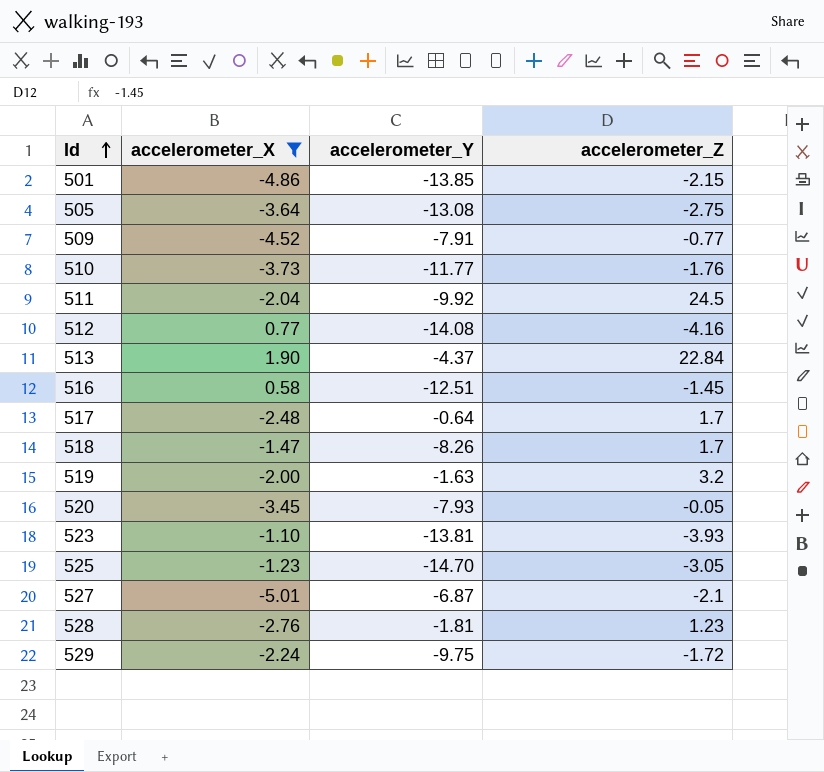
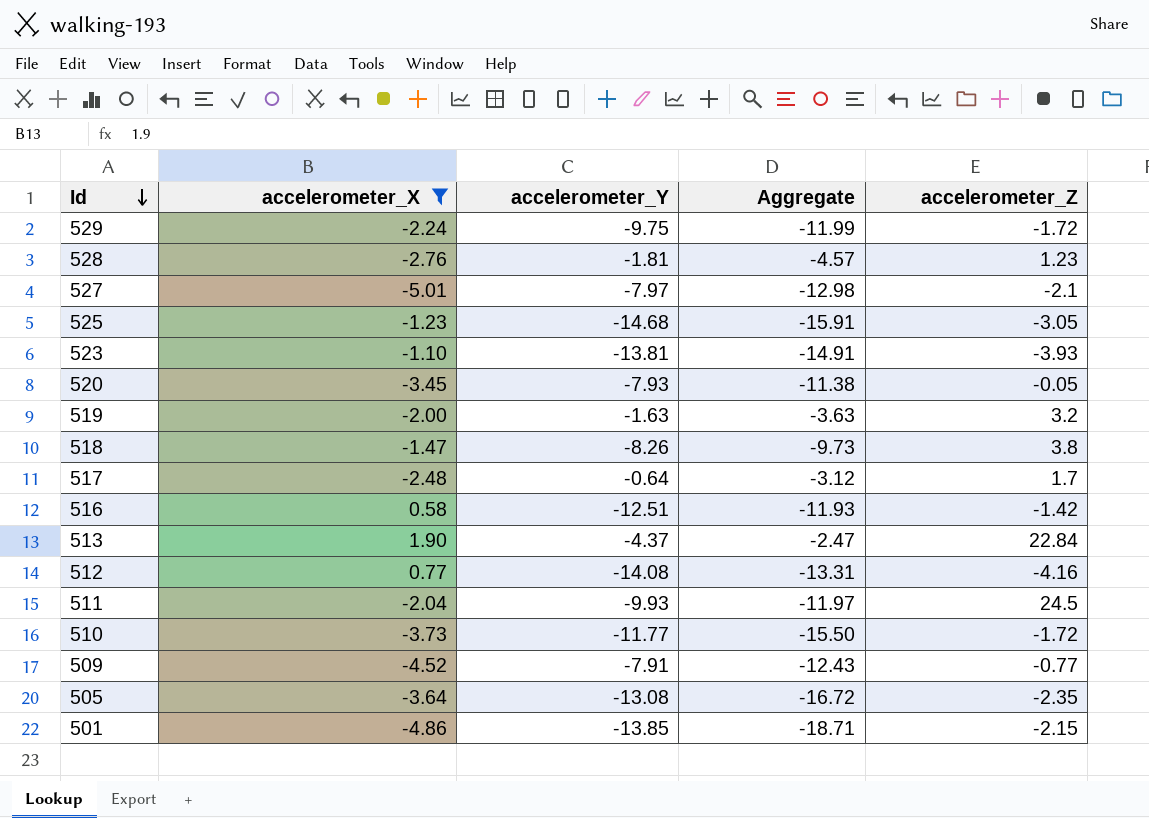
row order: Id ascending -> Id descending
column Aggregate | formula: none -> [accelerometer_X] + [accelerometer_Y]
527 | accelerometer_Y: -6.87 -> -7.97
525 | accelerometer_Y: -14.70 -> -14.68
518 | accelerometer_Z: 1.7 -> 3.8
516 | accelerometer_Z: -1.45 -> -1.42
511 | accelerometer_Y: -9.92 -> -9.93
510 | accelerometer_Z: -1.76 -> -1.72
505 | accelerometer_Z: -2.75 -> -2.35

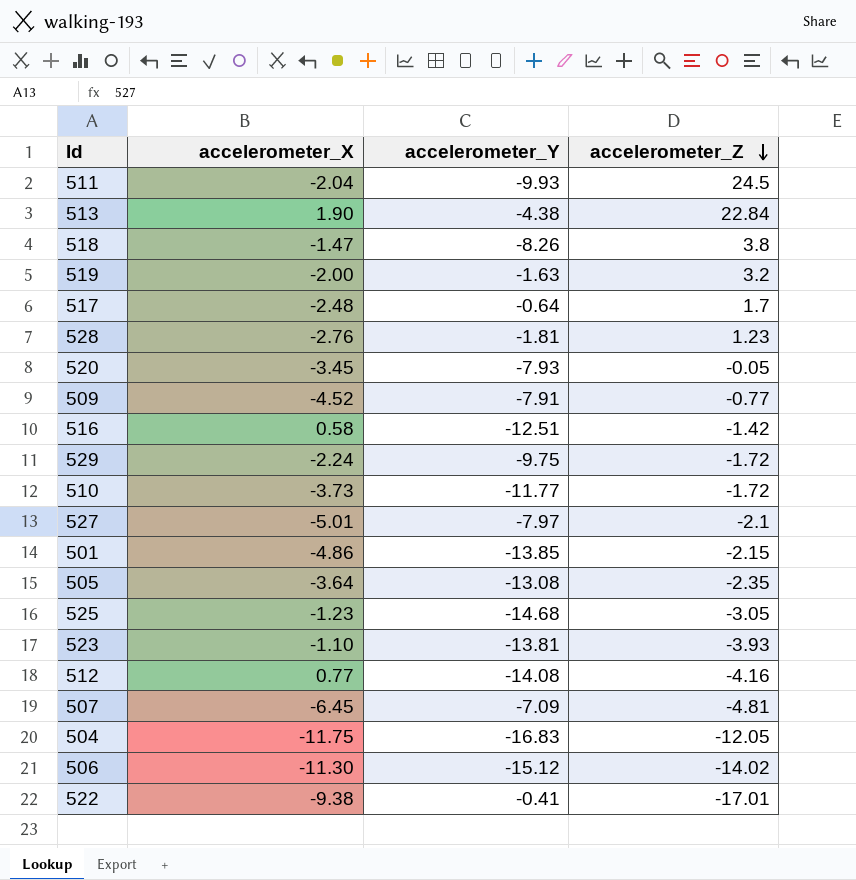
filter: accelerometer_X >= -5.01 -> none
row order: Id descending -> accelerometer_Z descending
column Aggregate | formula: [accelerometer_X] + [accelerometer_Y] -> none
513 | accelerometer_Y: -4.37 -> -4.38

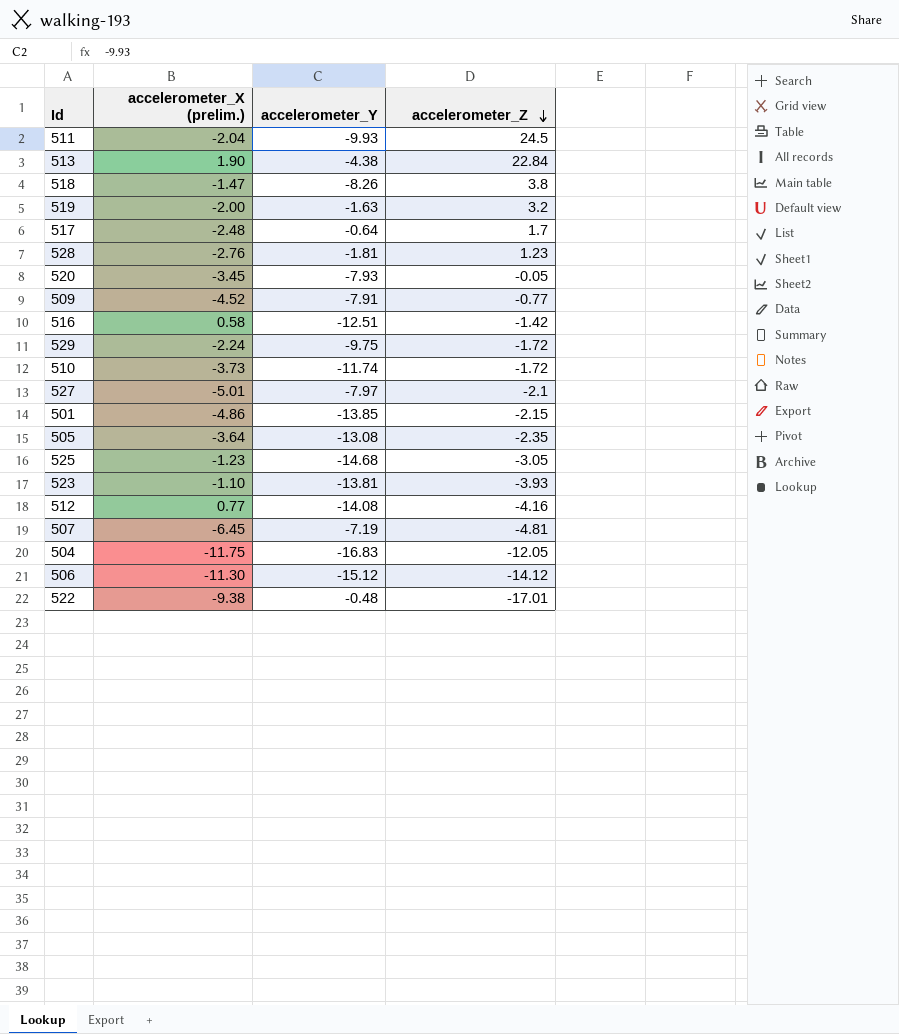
column name: accelerometer_X -> accelerometer_X (prelim.)
510 | accelerometer_Y: -11.77 -> -11.74
507 | accelerometer_Y: -7.09 -> -7.19
506 | accelerometer_Z: -14.02 -> -14.12
522 | accelerometer_Y: -0.41 -> -0.48

